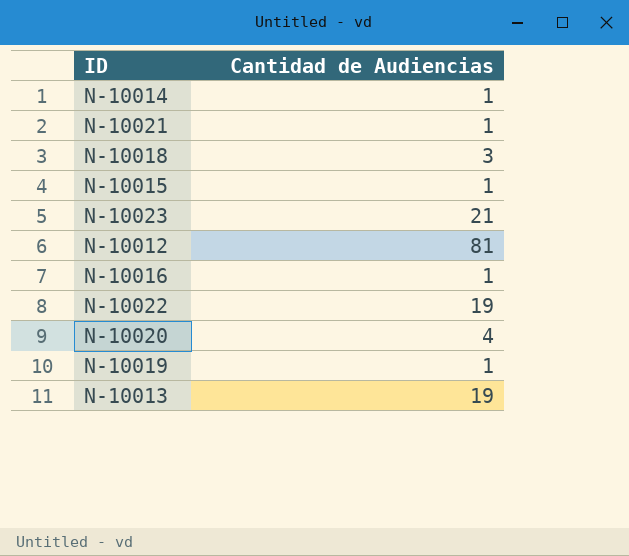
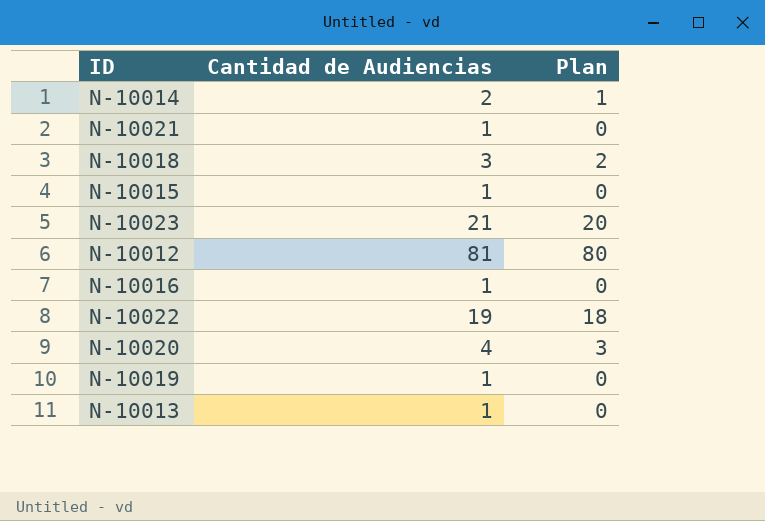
column Plan | formula: none -> [Cantidad de Audiencias] - 1
N-10014 | Cantidad de Audiencias: 1 -> 2
N-10013 | Cantidad de Audiencias: 19 -> 1

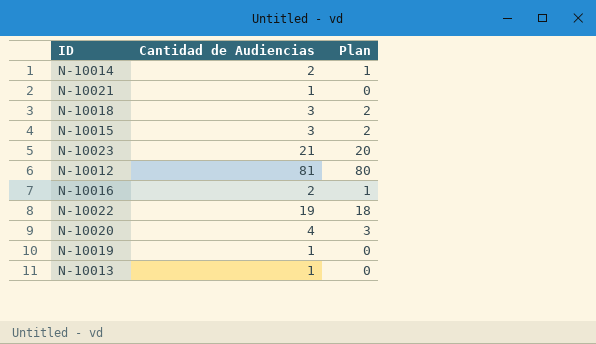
N-10015 | Cantidad de Audiencias: 1 -> 3
N-10015 | Plan: 0 -> 2
N-10016 | Cantidad de Audiencias: 1 -> 2
N-10016 | Plan: 0 -> 1

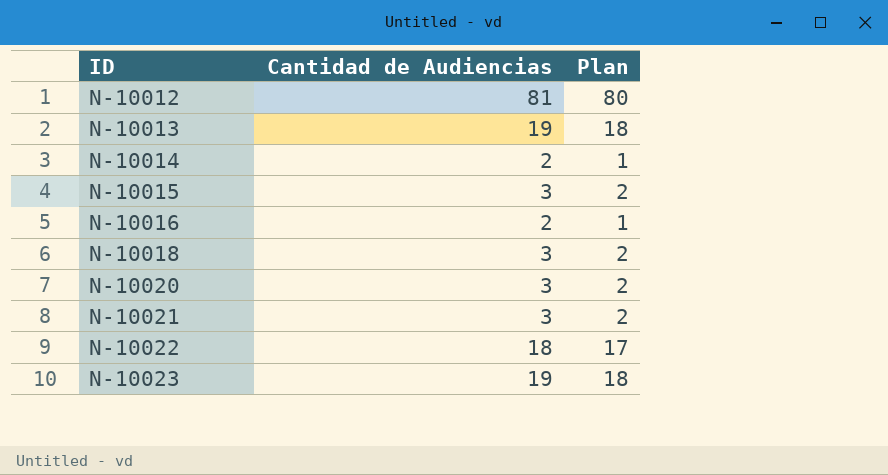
row order: none -> ID ascending
row N-10019: 1 | 0 -> none
N-10013 | Cantidad de Audiencias: 1 -> 19
N-10013 | Plan: 0 -> 18
N-10020 | Cantidad de Audiencias: 4 -> 3
N-10020 | Plan: 3 -> 2
N-10021 | Cantidad de Audiencias: 1 -> 3
N-10021 | Plan: 0 -> 2
N-10022 | Cantidad de Audiencias: 19 -> 18
N-10022 | Plan: 18 -> 17
N-10023 | Cantidad de Audiencias: 21 -> 19
N-10023 | Plan: 20 -> 18

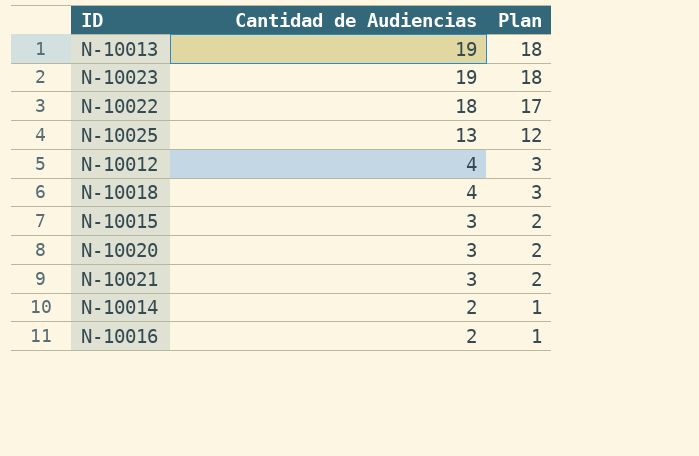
row order: ID ascending -> Cantidad de Audiencias descending
row N-10025: none -> 13 | 12
N-10012 | Cantidad de Audiencias: 81 -> 4
N-10012 | Plan: 80 -> 3
N-10018 | Cantidad de Audiencias: 3 -> 4
N-10018 | Plan: 2 -> 3

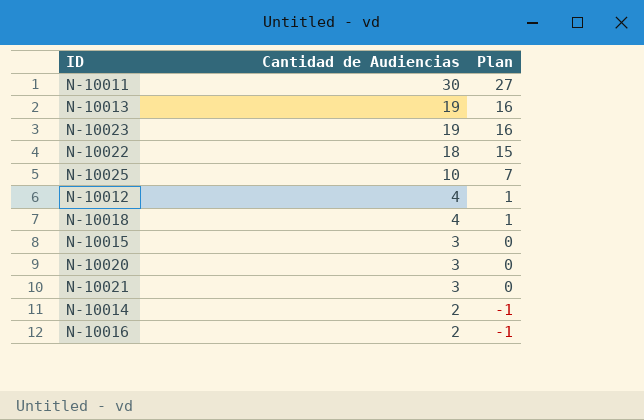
column Plan | formula: [Cantidad de Audiencias] - 1 -> [Cantidad de Audiencias] - 3
row N-10011: none -> 30 | 27
N-10025 | Cantidad de Audiencias: 13 -> 10

